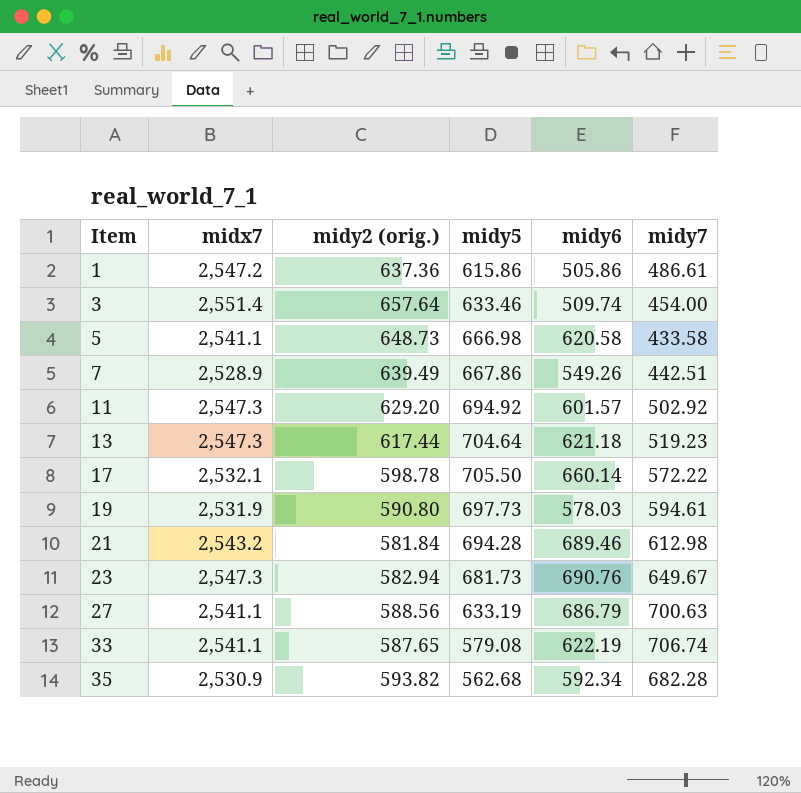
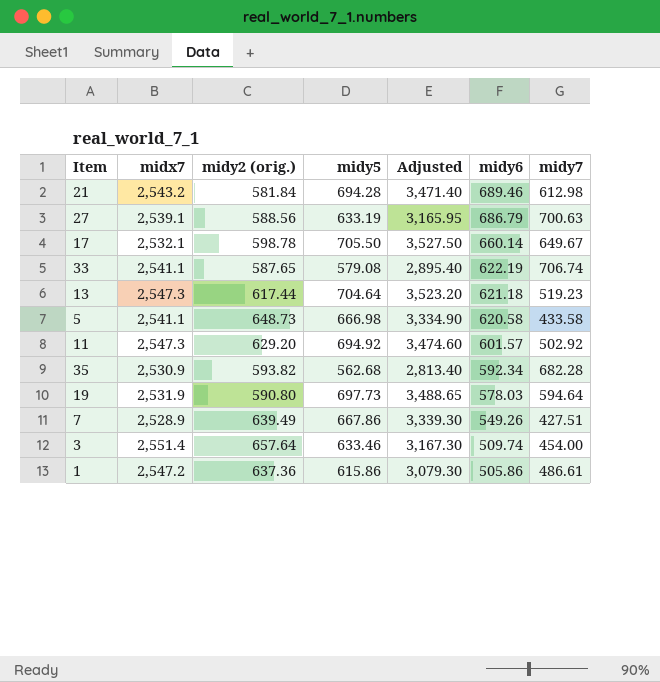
row order: Item ascending -> midy6 descending
column Adjusted | formula: none -> [midy5] * 5
row 23: 2,547.3 | 582.94 | 681.73 | 690.76 | 649.67 -> none
27 | midx7: 2,541.1 -> 2,539.1
17 | midy7: 572.22 -> 649.67
19 | midy7: 594.61 -> 594.64
7 | midy7: 442.51 -> 427.51

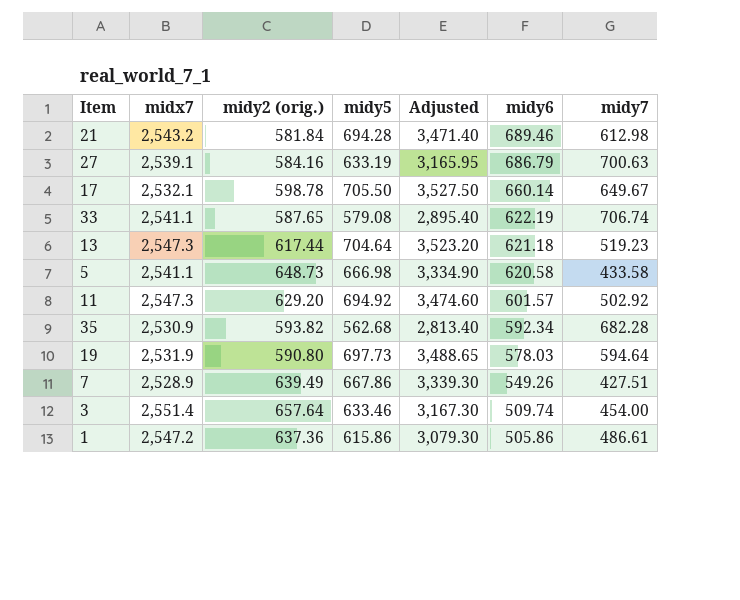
27 | midy2 (orig.): 588.56 -> 584.16

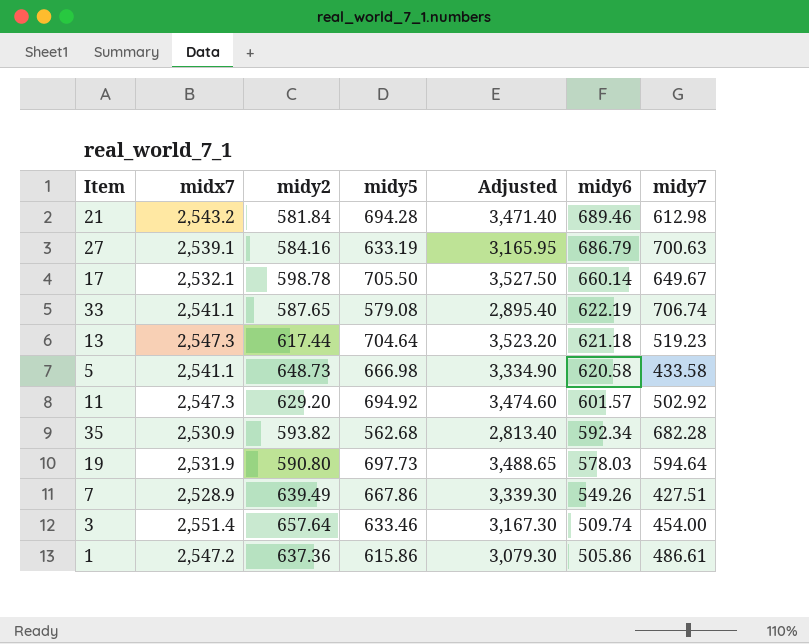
column name: midy2 (orig.) -> midy2

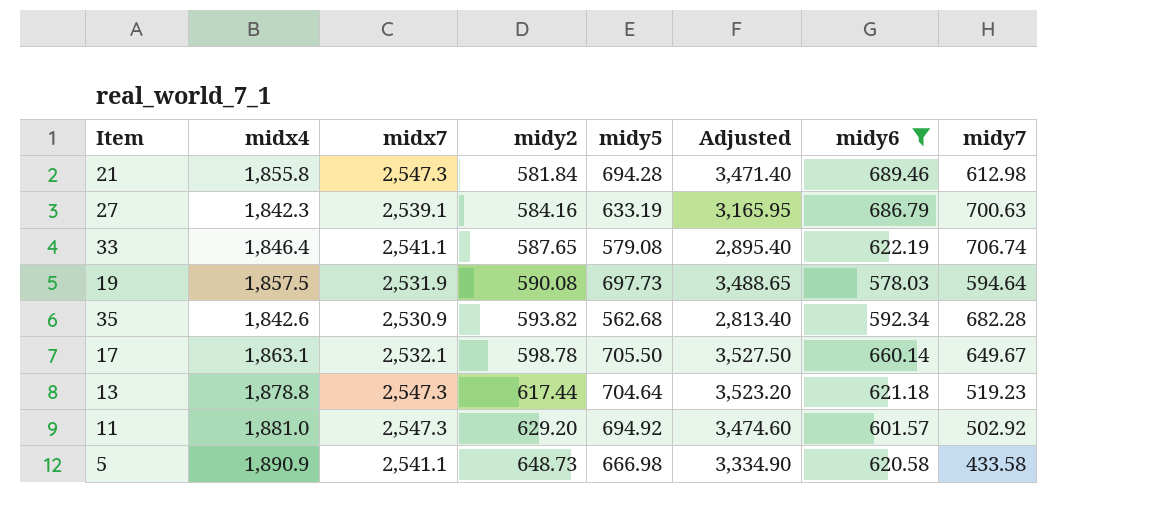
filter: none -> midy6 >= 578.03
row order: midy6 descending -> midy2 ascending
column midx4 | position: none -> 2
21 | midx7: 2,543.2 -> 2,547.3
19 | midy2: 590.80 -> 590.08

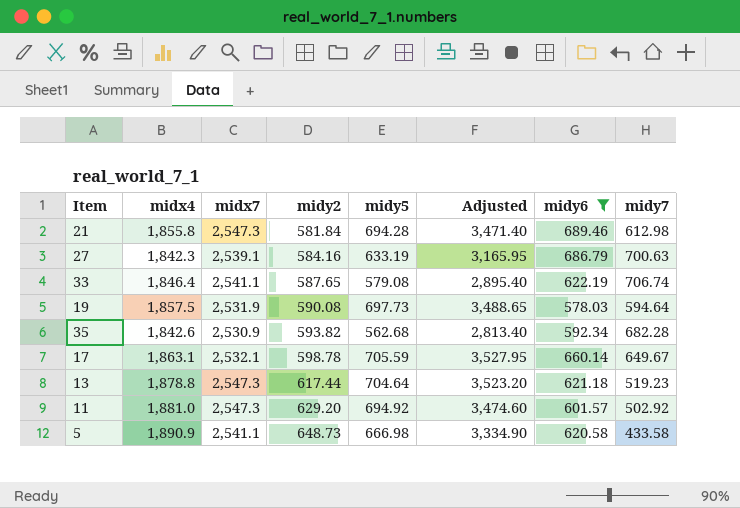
17 | midy5: 705.50 -> 705.59
17 | Adjusted: 3,527.50 -> 3,527.95

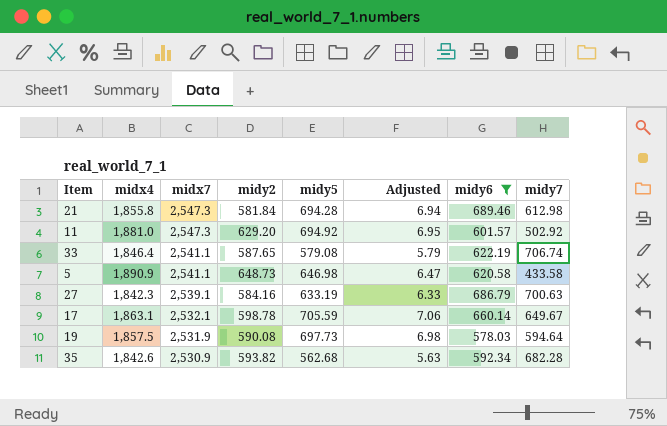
row order: midy2 ascending -> midx7 descending
column Adjusted | formula: [midy5] * 5 -> [midy5] * 0.01
row 13: 1,878.8 | 2,547.3 | 617.44 | 704.64 | 3,523.20 | 621.18 | 519.23 -> none
5 | midy5: 666.98 -> 646.98

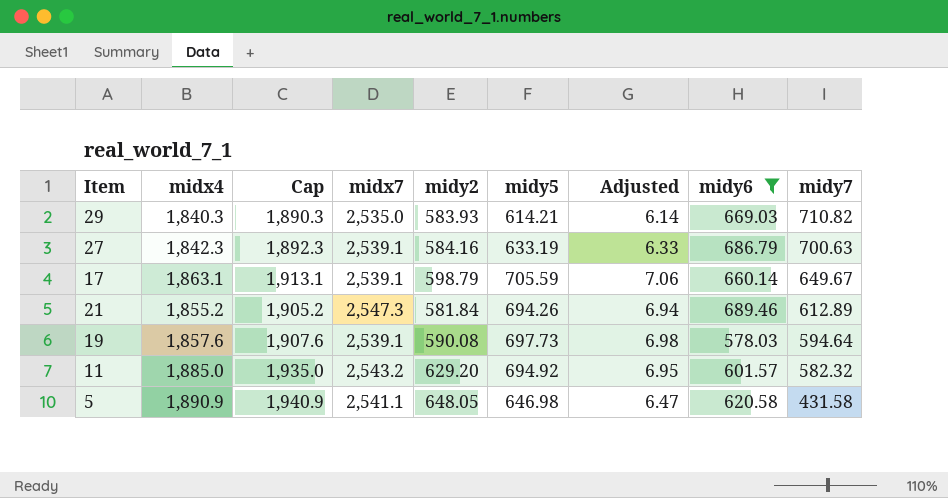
row order: midx7 descending -> midy7 descending
column Cap | formula: none -> [midx4] + 50
row 33: 1,846.4 | 2,541.1 | 587.65 | 579.08 | 5.79 | 622.19 | 706.74 -> none
row 35: 1,842.6 | 2,530.9 | 593.82 | 562.68 | 5.63 | 592.34 | 682.28 -> none
row 29: none -> 1,840.3 | 1,890.3 | 2,535.0 | 583.93 | 614.21 | 6.14 | 669.03 | 710.82
17 | midx7: 2,532.1 -> 2,539.1
17 | midy2: 598.78 -> 598.79
21 | midx4: 1,855.8 -> 1,855.2
21 | midy5: 694.28 -> 694.26
21 | midy7: 612.98 -> 612.89
19 | midx4: 1,857.5 -> 1,857.6
19 | midx7: 2,531.9 -> 2,539.1
11 | midx4: 1,881.0 -> 1,885.0
11 | midx7: 2,547.3 -> 2,543.2
11 | midy7: 502.92 -> 582.32
5 | midy2: 648.73 -> 648.05
5 | midy7: 433.58 -> 431.58

